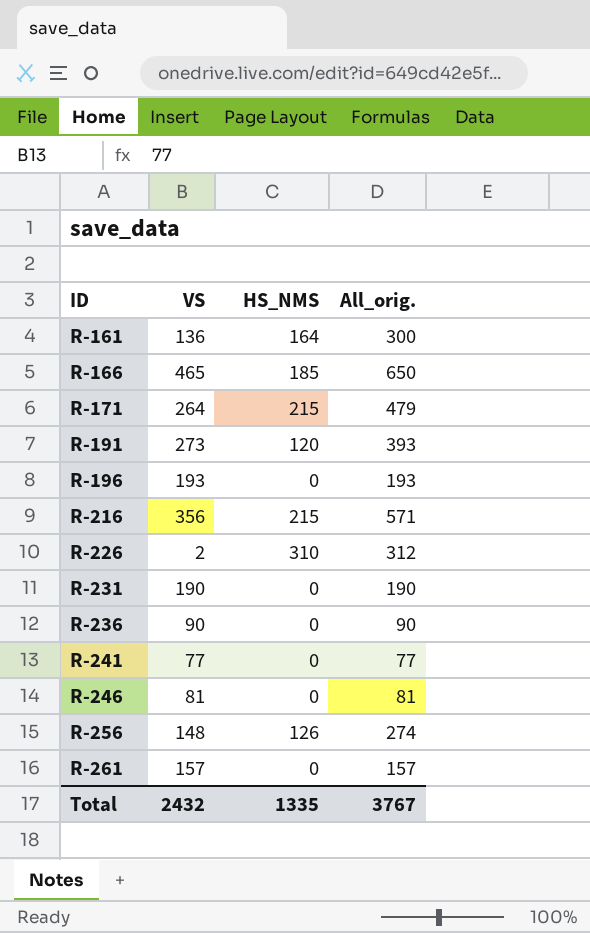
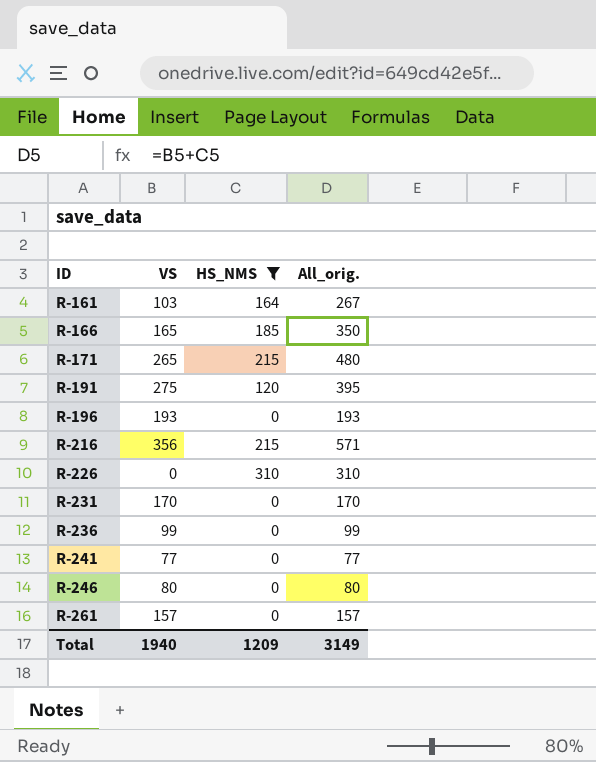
filter: none -> HS_NMS != 126
R-161 | VS: 136 -> 103
R-161 | All_orig.: 300 -> 267
R-166 | VS: 465 -> 165
R-166 | All_orig.: 650 -> 350
R-171 | VS: 264 -> 265
R-171 | All_orig.: 479 -> 480
R-191 | VS: 273 -> 275
R-191 | All_orig.: 393 -> 395
R-226 | VS: 2 -> 0
R-226 | All_orig.: 312 -> 310
R-231 | VS: 190 -> 170
R-231 | All_orig.: 190 -> 170
R-236 | VS: 90 -> 99
R-236 | All_orig.: 90 -> 99
R-246 | VS: 81 -> 80
R-246 | All_orig.: 81 -> 80
Total | VS: 2432 -> 1940
Total | HS_NMS: 1335 -> 1209
Total | All_orig.: 3767 -> 3149

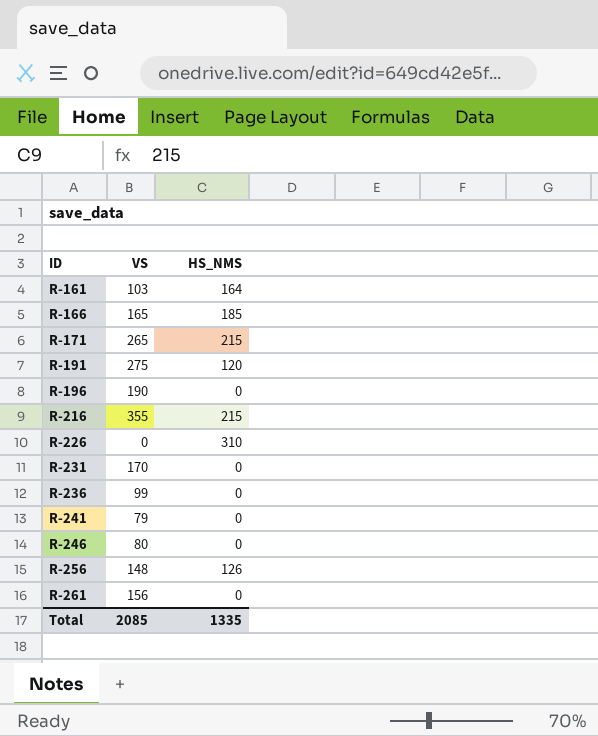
filter: HS_NMS != 126 -> none
column All_orig. | formula: [VS] + [HS_NMS] -> none
R-196 | VS: 193 -> 190
R-216 | VS: 356 -> 355
R-241 | VS: 77 -> 79
R-261 | VS: 157 -> 156
Total | VS: 1940 -> 2085
Total | HS_NMS: 1209 -> 1335

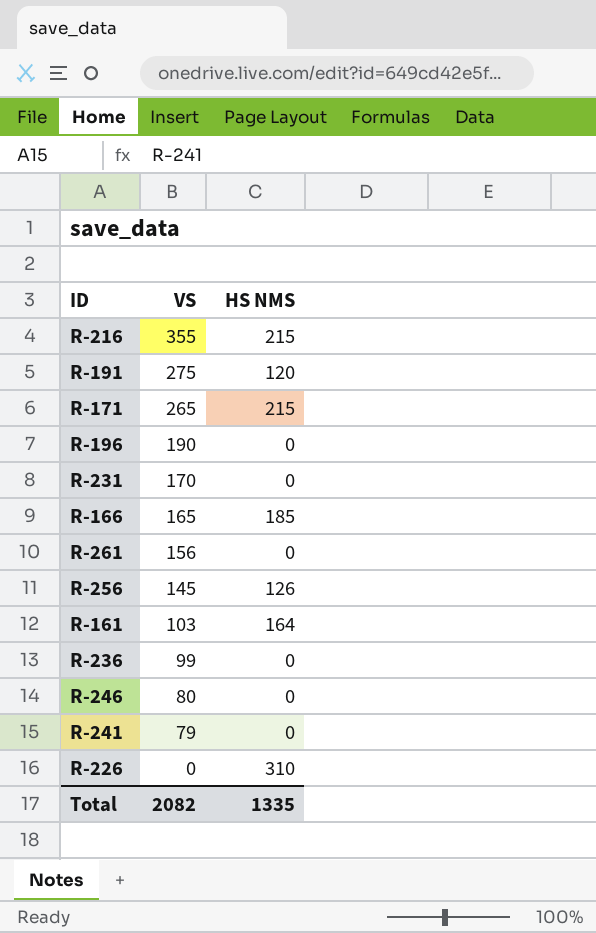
row order: ID ascending -> VS descending
column name: HS_NMS -> HS NMS
R-256 | VS: 148 -> 145
Total | VS: 2085 -> 2082

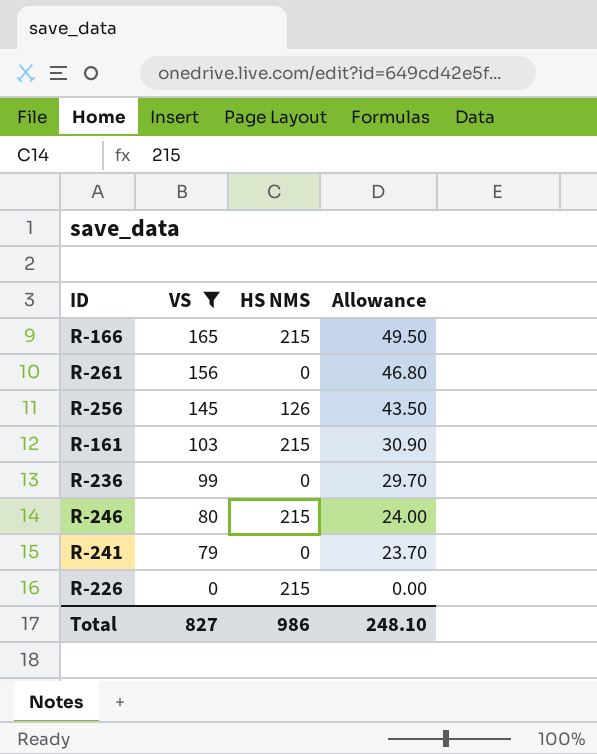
filter: none -> VS <= 165
column Allowance | formula: none -> [VS] * 0.3
R-166 | HS NMS: 185 -> 215
R-161 | HS NMS: 164 -> 215
R-246 | HS NMS: 0 -> 215
R-226 | HS NMS: 310 -> 215
Total | VS: 2082 -> 827
Total | HS NMS: 1335 -> 986

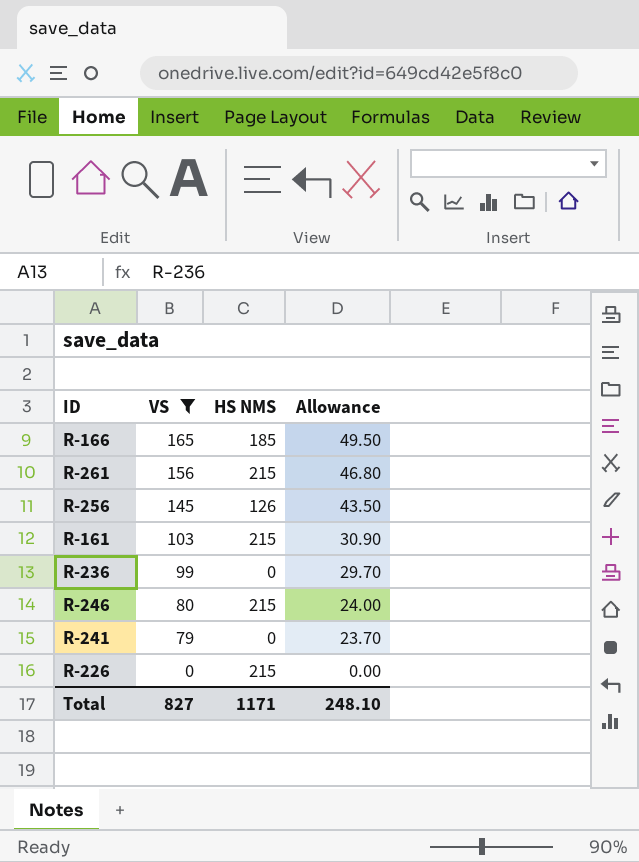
R-166 | HS NMS: 215 -> 185
R-261 | HS NMS: 0 -> 215
Total | HS NMS: 986 -> 1171

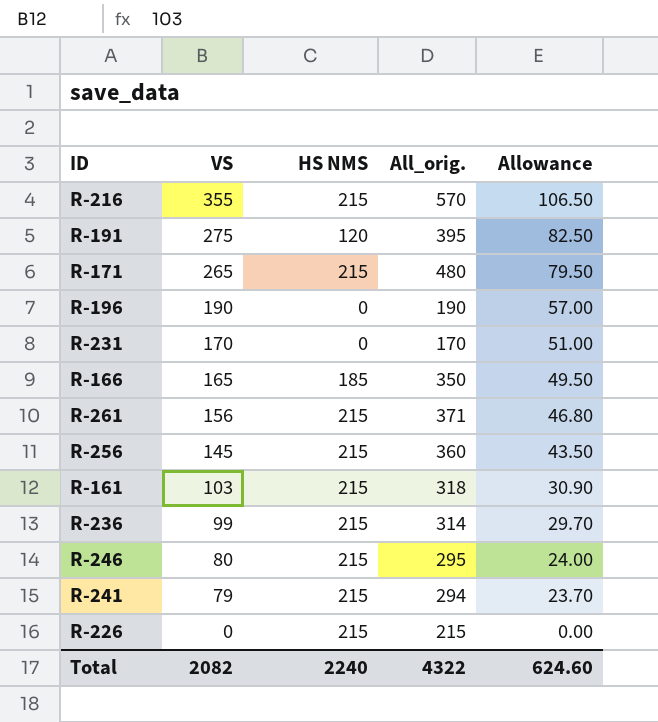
filter: VS <= 165 -> none
column All_orig. | formula: none -> [VS] + [HS NMS]
R-256 | HS NMS: 126 -> 215
R-236 | HS NMS: 0 -> 215
R-241 | HS NMS: 0 -> 215
Total | VS: 827 -> 2082
Total | HS NMS: 1171 -> 2240
Total | Allowance: 248.10 -> 624.60

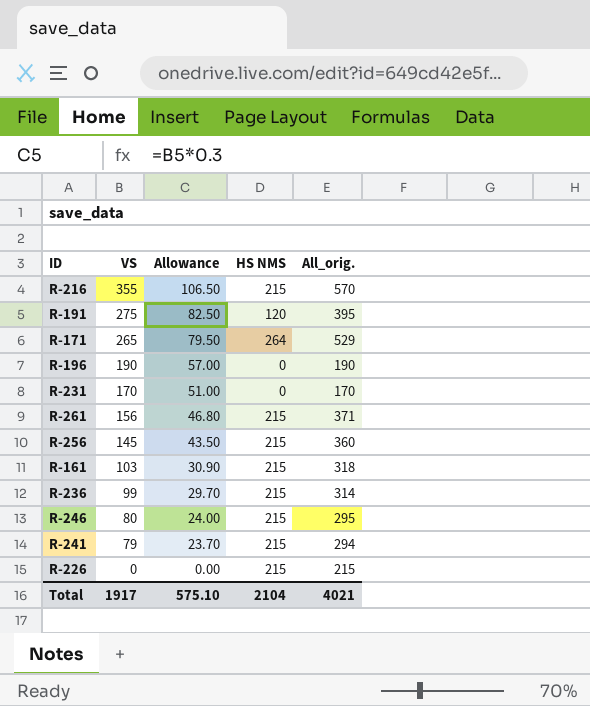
column Allowance | position: 5 -> 3
row R-166: 165 | 185 | 350 | 49.50 -> none
R-171 | HS NMS: 215 -> 264
R-171 | All_orig.: 480 -> 529
Total | VS: 2082 -> 1917
Total | Allowance: 624.60 -> 575.10
Total | HS NMS: 2240 -> 2104
Total | All_orig.: 4322 -> 4021

